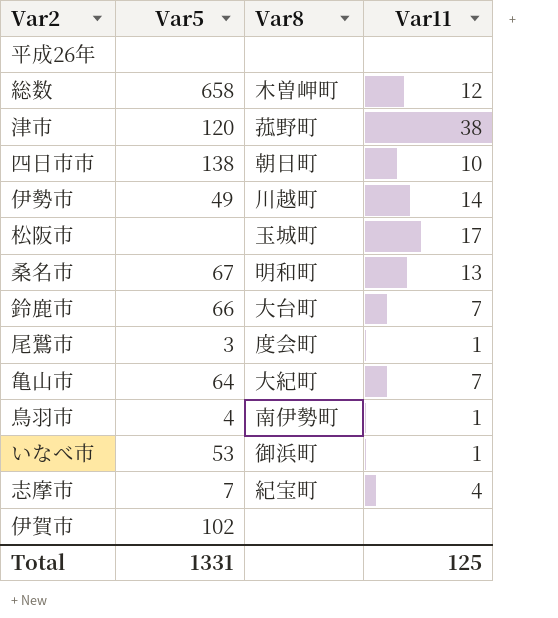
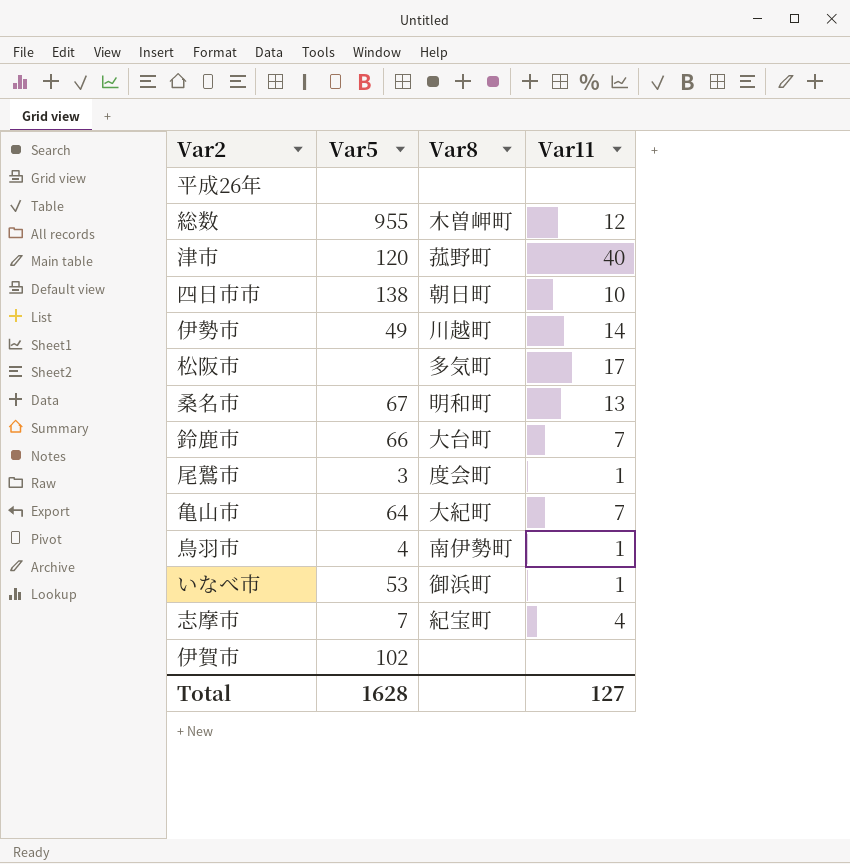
総数 | Var5: 658 -> 955
津市 | Var11: 38 -> 40
松阪市 | Var8: 玉城町 -> 多気町
Total | Var5: 1331 -> 1628
Total | Var11: 125 -> 127

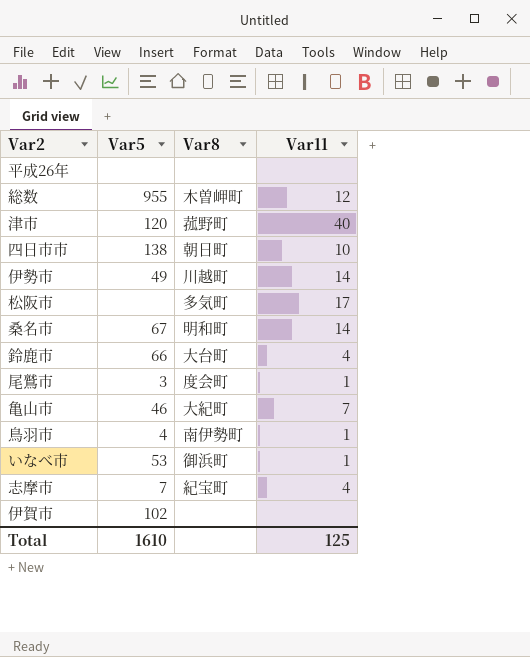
桑名市 | Var11: 13 -> 14
鈴鹿市 | Var11: 7 -> 4
亀山市 | Var5: 64 -> 46
Total | Var5: 1628 -> 1610
Total | Var11: 127 -> 125

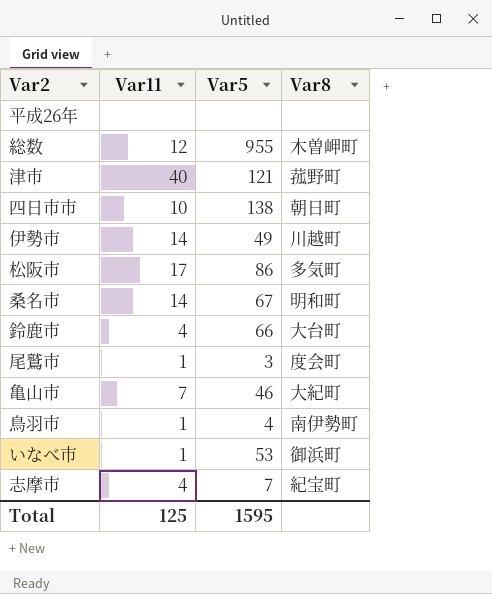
column Var11 | position: 4 -> 2
row 伊賀市: 102 | none | none -> none
津市 | Var5: 120 -> 121
松阪市 | Var5: none -> 86
Total | Var5: 1610 -> 1595

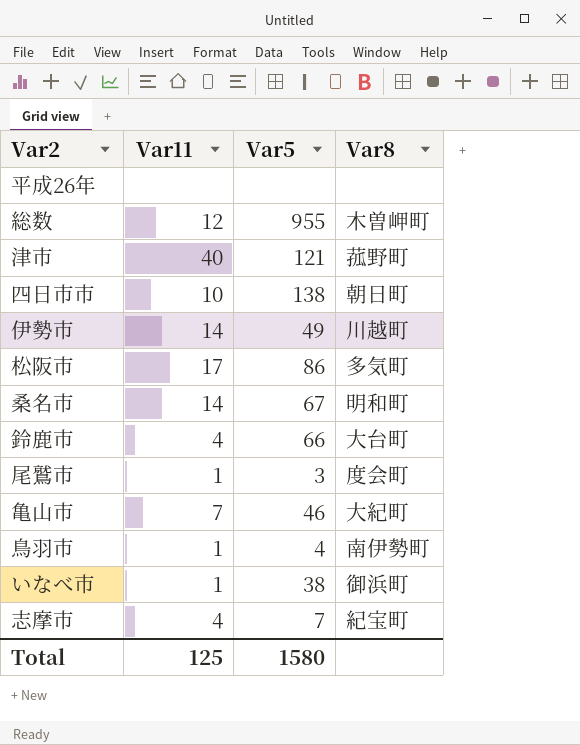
いなべ市 | Var5: 53 -> 38
Total | Var5: 1595 -> 1580

